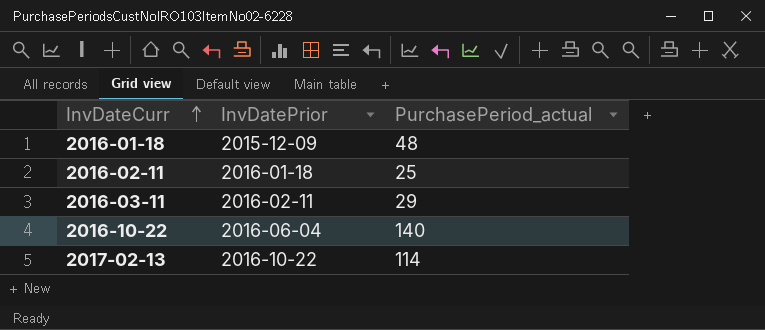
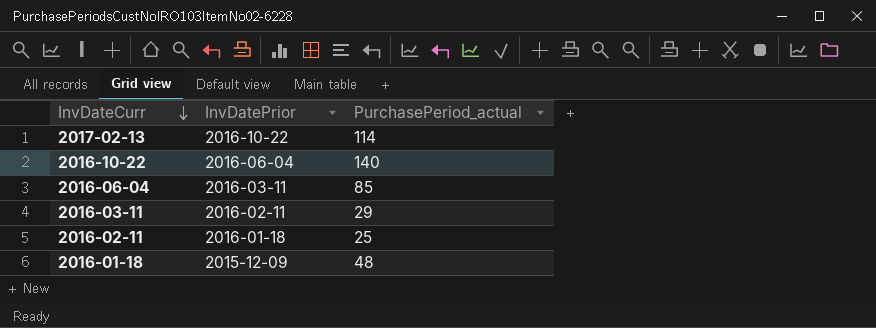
row order: InvDateCurr ascending -> InvDateCurr descending
row 2016-06-04: none -> 2016-03-11 | 85

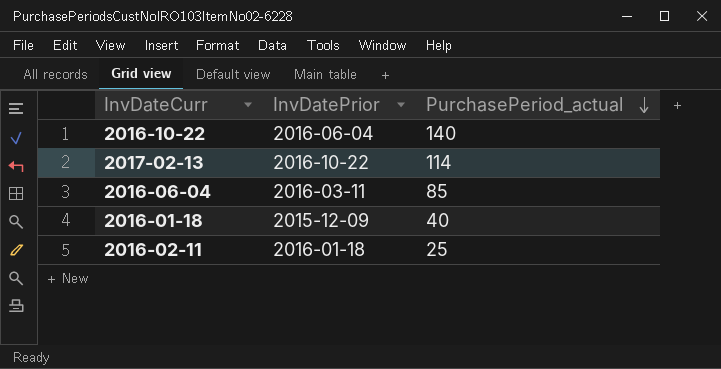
row order: InvDateCurr descending -> PurchasePeriod_actual descending
row 2016-03-11: 2016-02-11 | 29 -> none
2016-01-18 | PurchasePeriod_actual: 48 -> 40

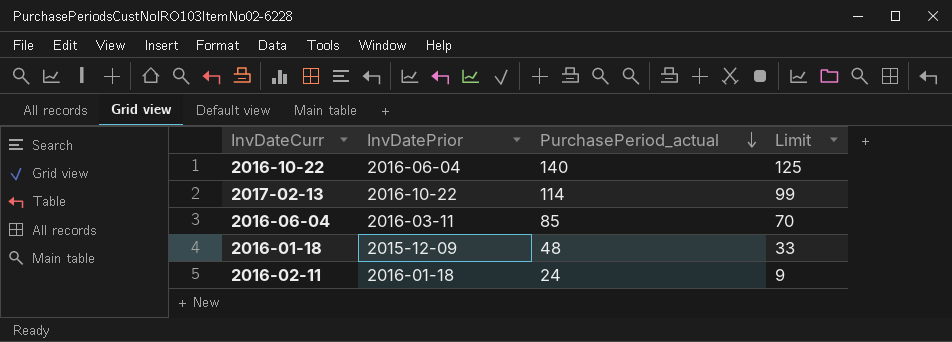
column Limit | formula: none -> [PurchasePeriod_actual] - 15
2016-01-18 | PurchasePeriod_actual: 40 -> 48
2016-02-11 | PurchasePeriod_actual: 25 -> 24

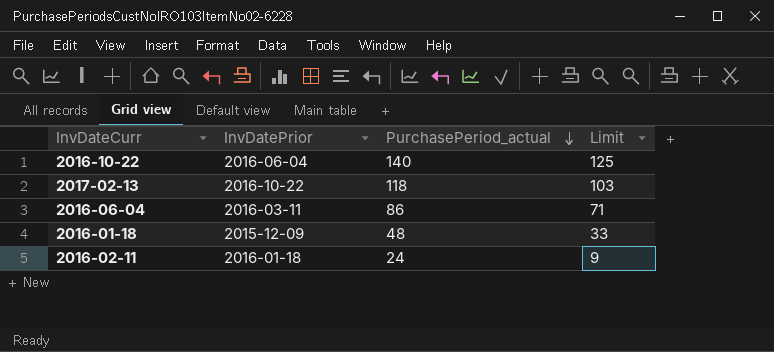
2017-02-13 | PurchasePeriod_actual: 114 -> 118
2017-02-13 | Limit: 99 -> 103
2016-06-04 | PurchasePeriod_actual: 85 -> 86
2016-06-04 | Limit: 70 -> 71

